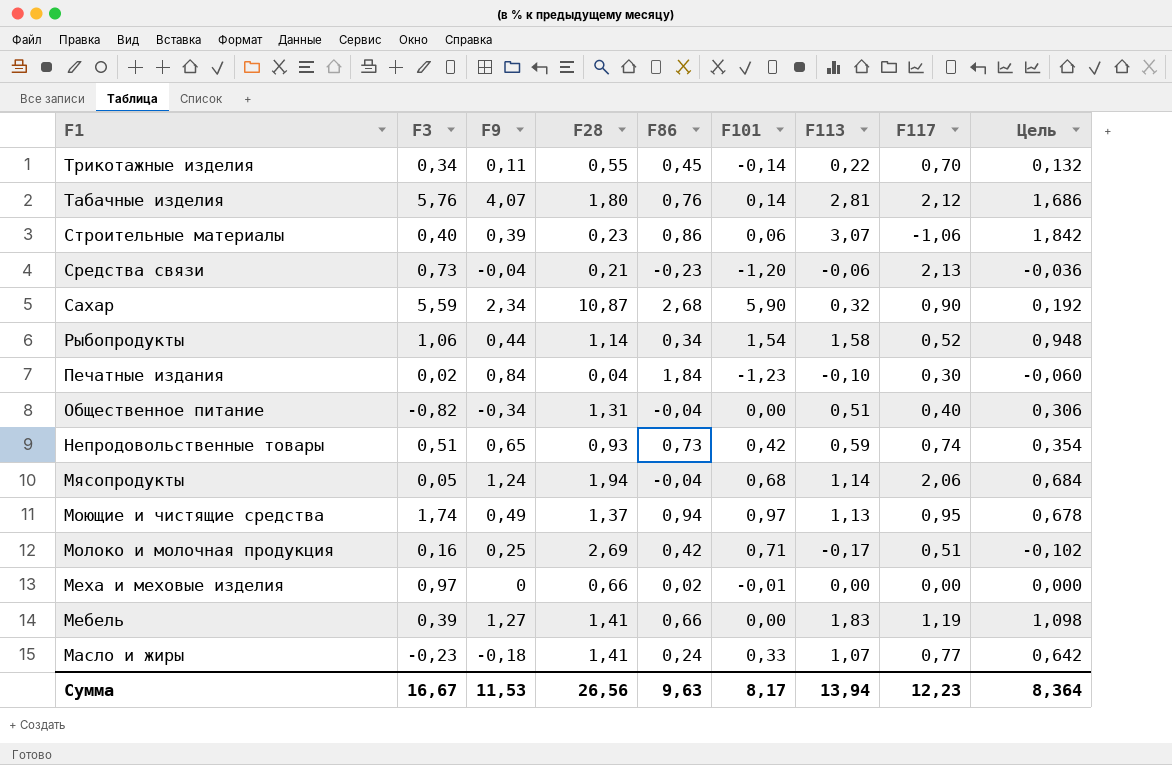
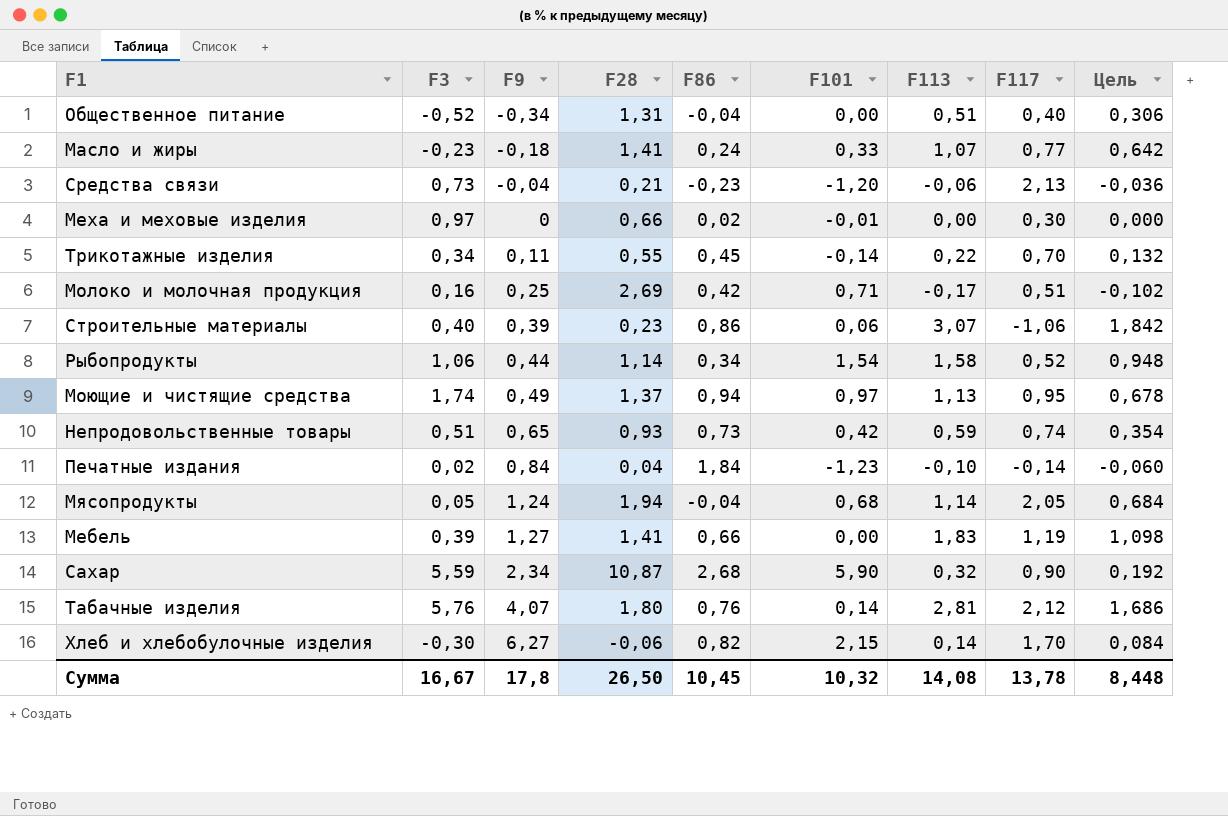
row order: F1 descending -> F9 ascending
Общественное питание | F3: -0,82 -> -0,52
Меха и меховые изделия | F117: 0,00 -> 0,30
Печатные издания | F117: 0,30 -> -0,14
Мясопродукты | F117: 2,06 -> 2,05
row Хлеб и хлебобулочные изделия: none -> -0,30 | 6,27 | -0,06 | 0,82 | 2,15 | 0,14 | 1,70 | 0,084
Сумма | F9: 11,53 -> 17,8
Сумма | F28: 26,56 -> 26,50
Сумма | F86: 9,63 -> 10,45
Сумма | F101: 8,17 -> 10,32
Сумма | F113: 13,94 -> 14,08
Сумма | F117: 12,23 -> 13,78
Сумма | Цель: 8,364 -> 8,448

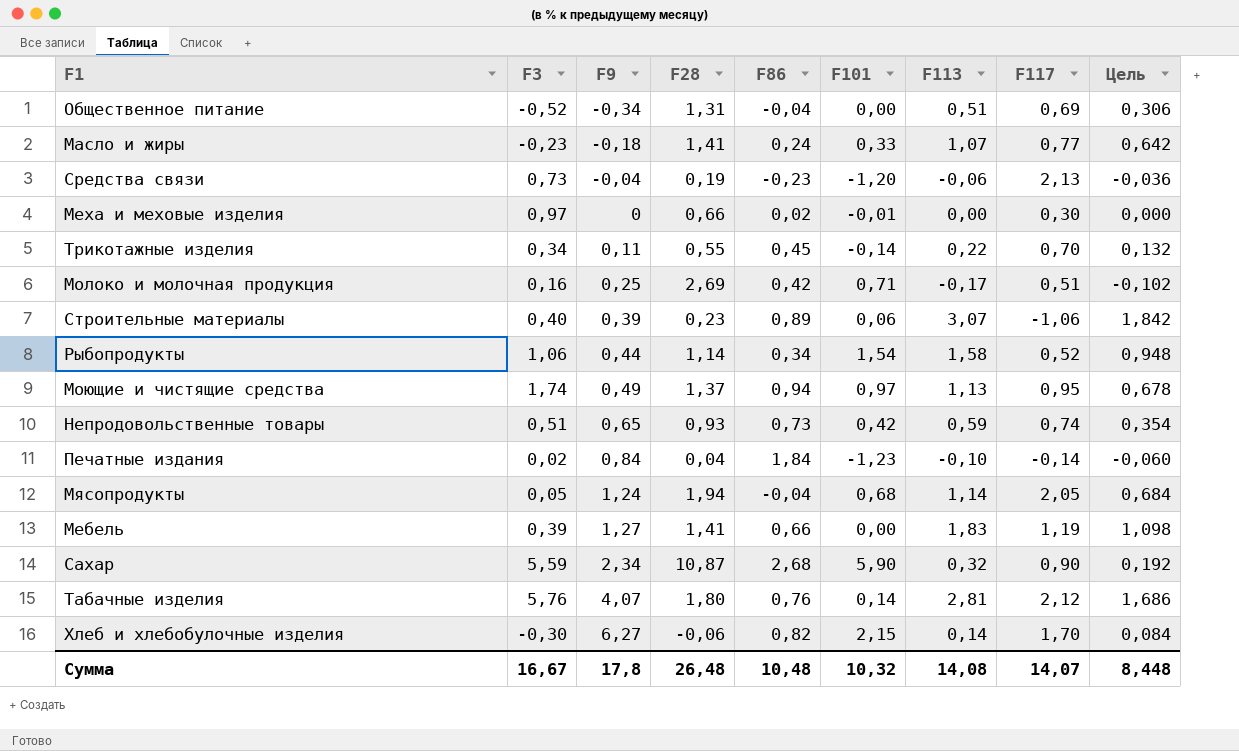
Общественное питание | F117: 0,40 -> 0,69
Средства связи | F28: 0,21 -> 0,19
Строительные материалы | F86: 0,86 -> 0,89
Сумма | F28: 26,50 -> 26,48
Сумма | F86: 10,45 -> 10,48
Сумма | F117: 13,78 -> 14,07

